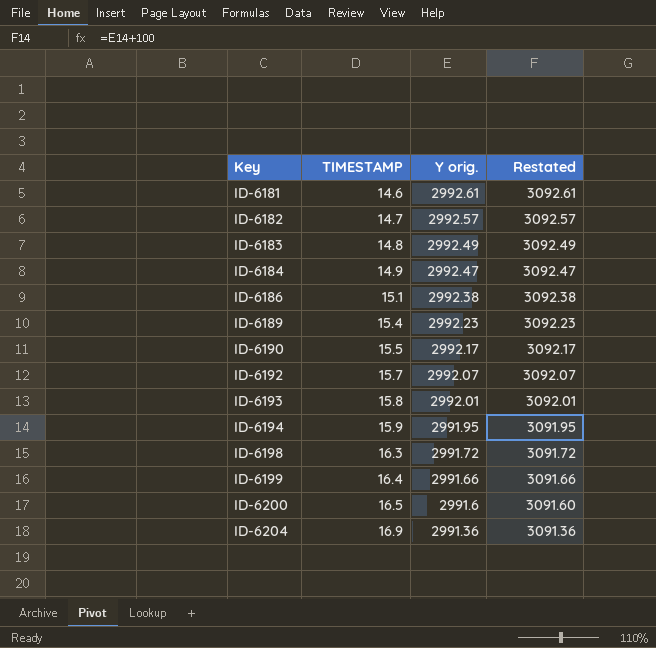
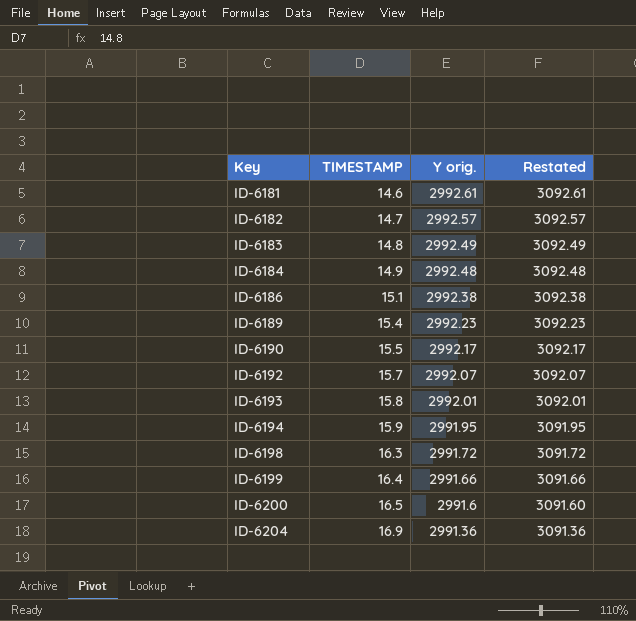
ID-6184 | Y orig.: 2992.47 -> 2992.48
ID-6184 | Restated: 3092.47 -> 3092.48

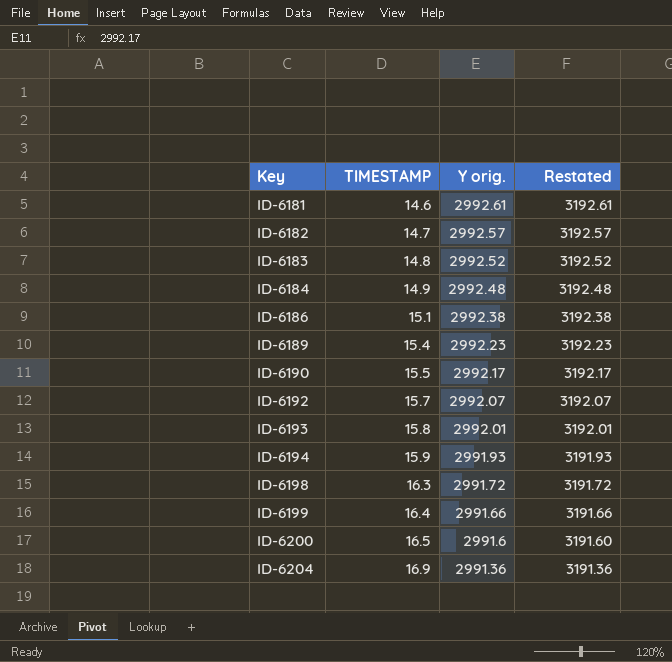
column Restated | formula: [Y orig.] + 100 -> [Y orig.] + 200
ID-6183 | Y orig.: 2992.49 -> 2992.52
ID-6194 | Y orig.: 2991.95 -> 2991.93

